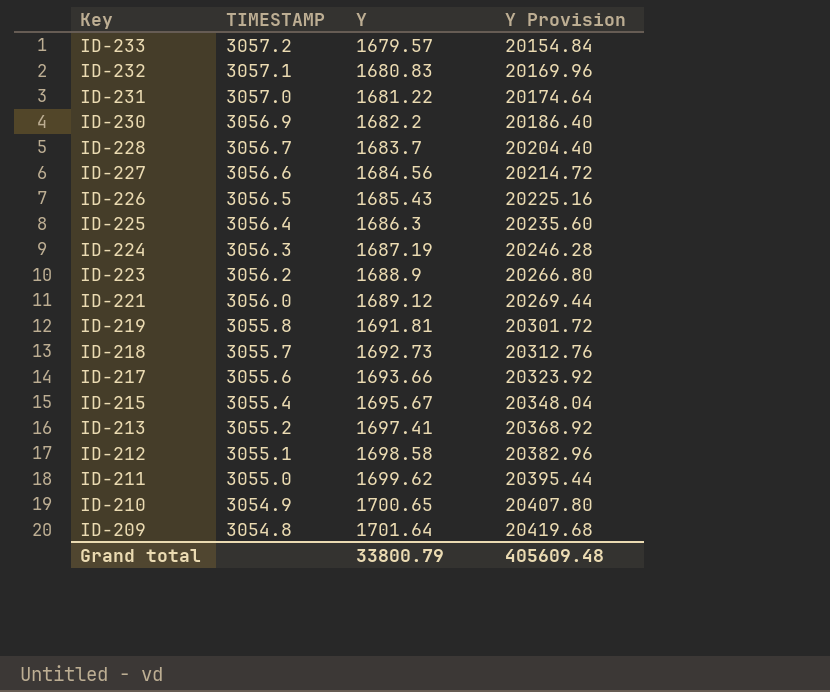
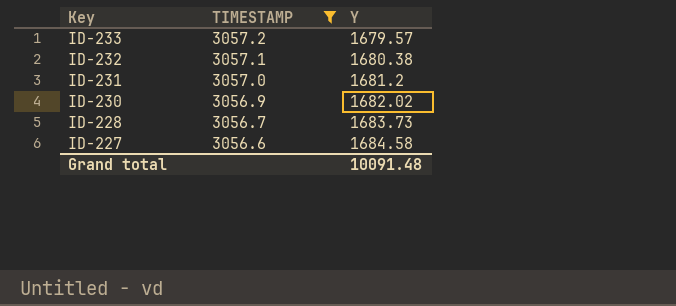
filter: none -> TIMESTAMP >= 3056.6
column Y Provision | formula: [Y] * 12 -> none
ID-232 | Y: 1680.83 -> 1680.38
ID-231 | Y: 1681.22 -> 1681.2
ID-230 | Y: 1682.2 -> 1682.02
ID-228 | Y: 1683.7 -> 1683.73
ID-227 | Y: 1684.56 -> 1684.58
Grand total | Y: 33800.79 -> 10091.48

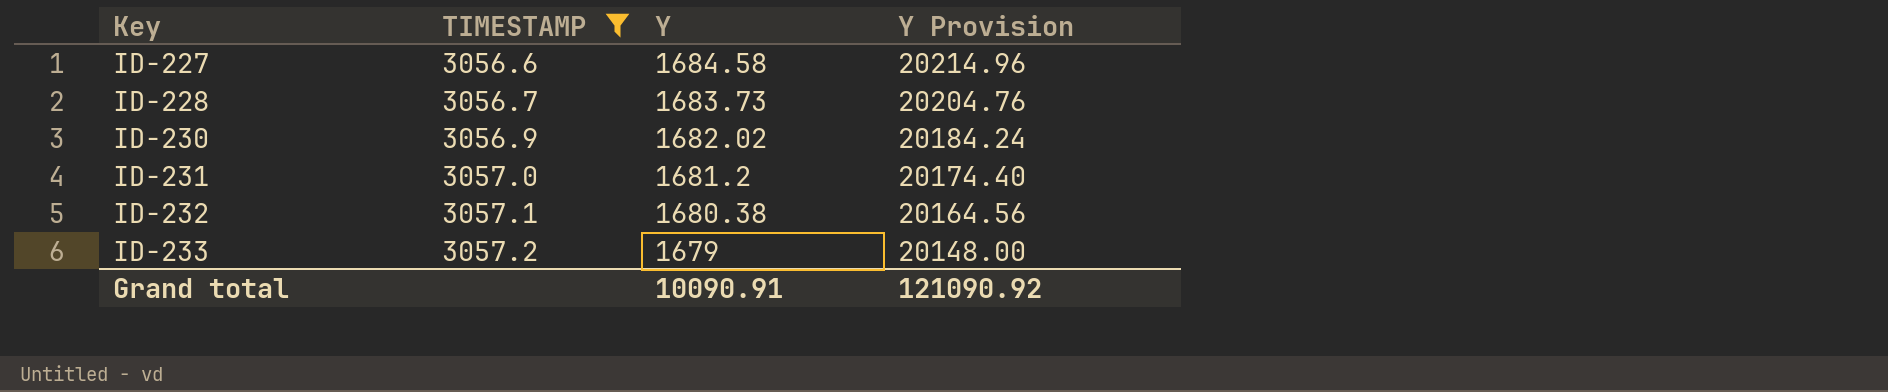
row order: Key descending -> Key ascending
column Y Provision | formula: none -> [Y] * 12
ID-233 | Y: 1679.57 -> 1679
Grand total | Y: 10091.48 -> 10090.91

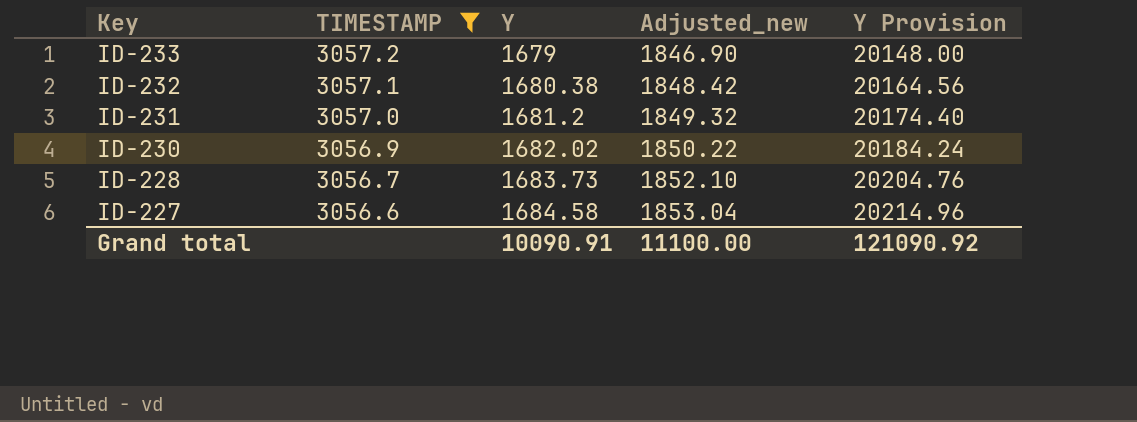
row order: Key ascending -> Key descending
column Adjusted_new | formula: none -> [Y] * 1.1

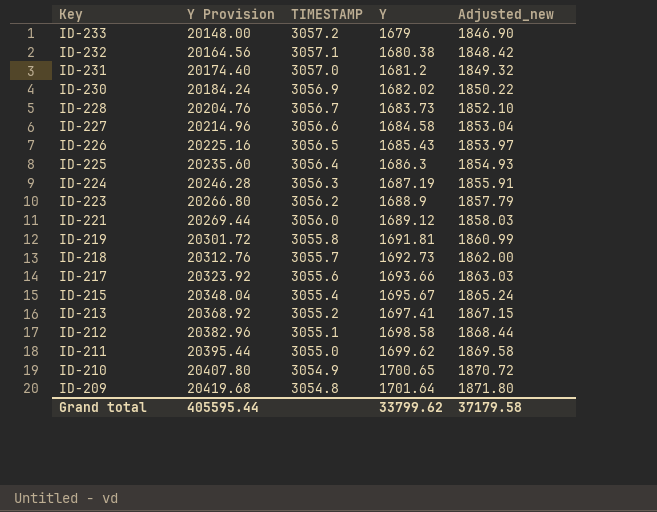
filter: TIMESTAMP >= 3056.6 -> none
column Y Provision | position: 5 -> 2
Grand total | Y Provision: 121090.92 -> 405595.44
Grand total | Y: 10090.91 -> 33799.62
Grand total | Adjusted_new: 11100.00 -> 37179.58

